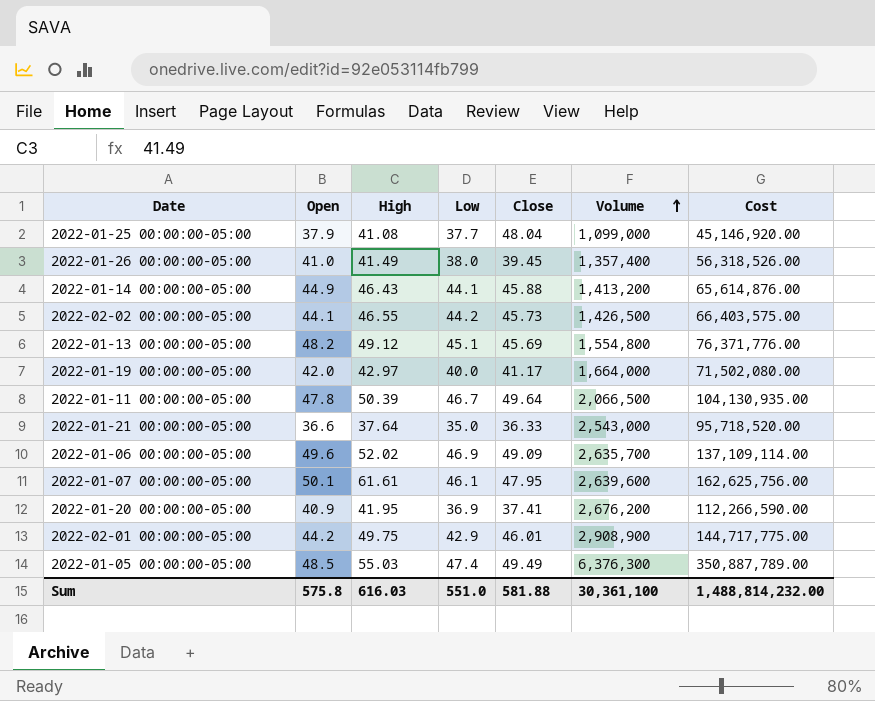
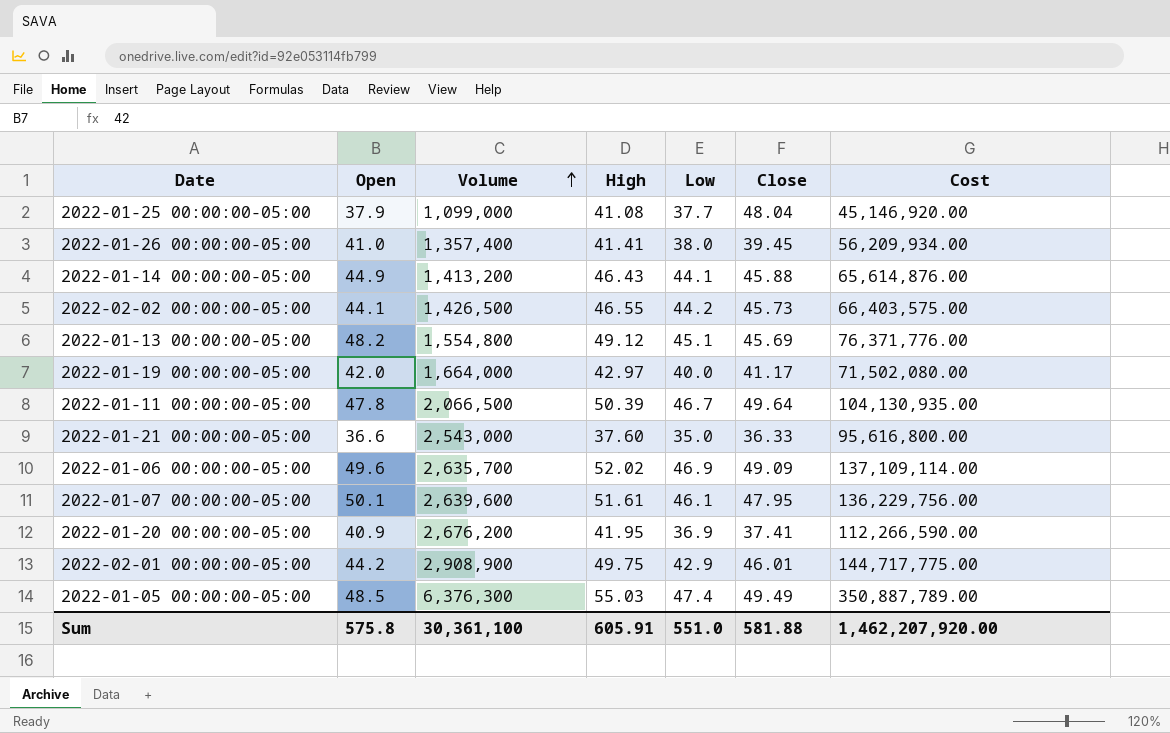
column Volume | position: 6 -> 3
2022-01-26 00:00:00-05:00 | High: 41.49 -> 41.41
2022-01-26 00:00:00-05:00 | Cost: 56,318,526.00 -> 56,209,934.00
2022-01-21 00:00:00-05:00 | High: 37.64 -> 37.60
2022-01-21 00:00:00-05:00 | Cost: 95,718,520.00 -> 95,616,800.00
2022-01-07 00:00:00-05:00 | High: 61.61 -> 51.61
2022-01-07 00:00:00-05:00 | Cost: 162,625,756.00 -> 136,229,756.00
Sum | High: 616.03 -> 605.91
Sum | Cost: 1,488,814,232.00 -> 1,462,207,920.00

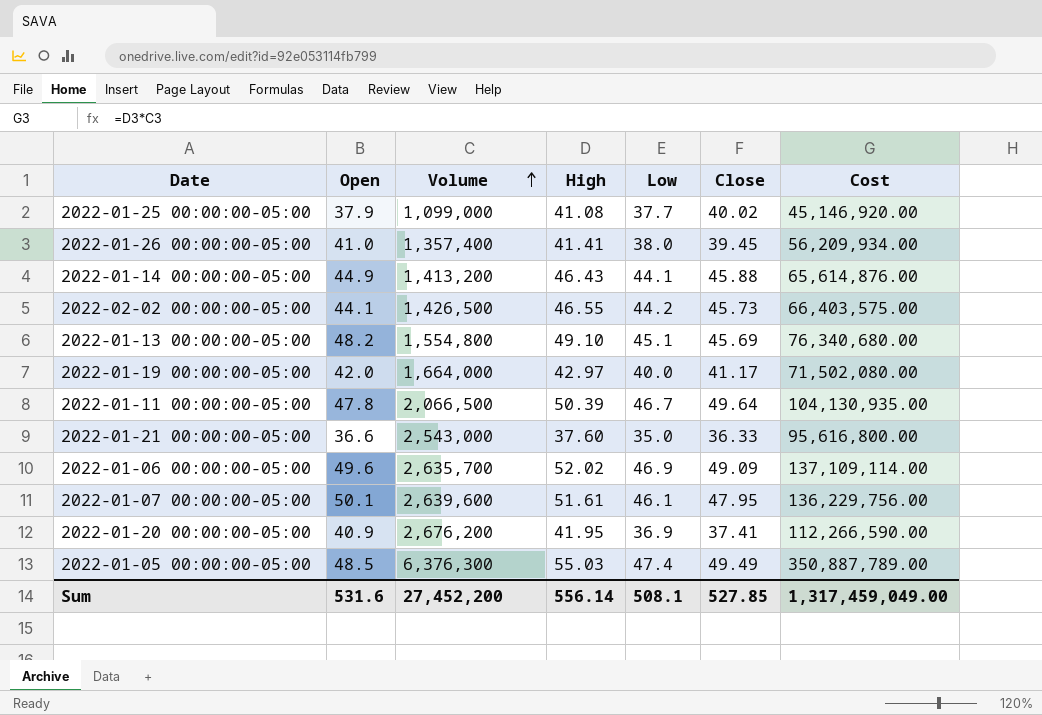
row 2022-02-01 00:00:00-05:00: 44.2 | 2,908,900 | 49.75 | 42.9 | 46.01 | 144,717,775.00 -> none
2022-01-25 00:00:00-05:00 | Close: 48.04 -> 40.02
2022-01-13 00:00:00-05:00 | High: 49.12 -> 49.10
2022-01-13 00:00:00-05:00 | Cost: 76,371,776.00 -> 76,340,680.00
Sum | Open: 575.8 -> 531.6
Sum | Volume: 30,361,100 -> 27,452,200
Sum | High: 605.91 -> 556.14
Sum | Low: 551.0 -> 508.1
Sum | Close: 581.88 -> 527.85
Sum | Cost: 1,462,207,920.00 -> 1,317,459,049.00

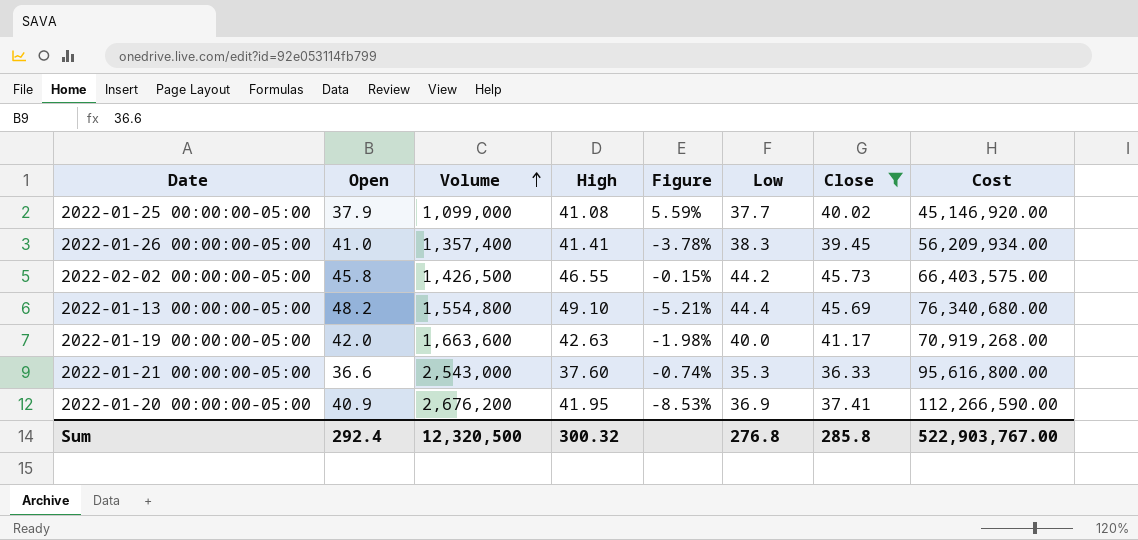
filter: none -> Close <= 45.73
column Figure | formula: none -> ([Close] - [Open]) / [Open]
2022-01-26 00:00:00-05:00 | Low: 38.0 -> 38.3
2022-02-02 00:00:00-05:00 | Open: 44.1 -> 45.8
2022-01-13 00:00:00-05:00 | Low: 45.1 -> 44.4
2022-01-19 00:00:00-05:00 | Volume: 1,664,000 -> 1,663,600
2022-01-19 00:00:00-05:00 | High: 42.97 -> 42.63
2022-01-19 00:00:00-05:00 | Cost: 71,502,080.00 -> 70,919,268.00
2022-01-21 00:00:00-05:00 | Low: 35.0 -> 35.3
Sum | Open: 531.6 -> 292.4
Sum | Volume: 27,452,200 -> 12,320,500
Sum | High: 556.14 -> 300.32
Sum | Low: 508.1 -> 276.8
Sum | Close: 527.85 -> 285.8
Sum | Cost: 1,317,459,049.00 -> 522,903,767.00

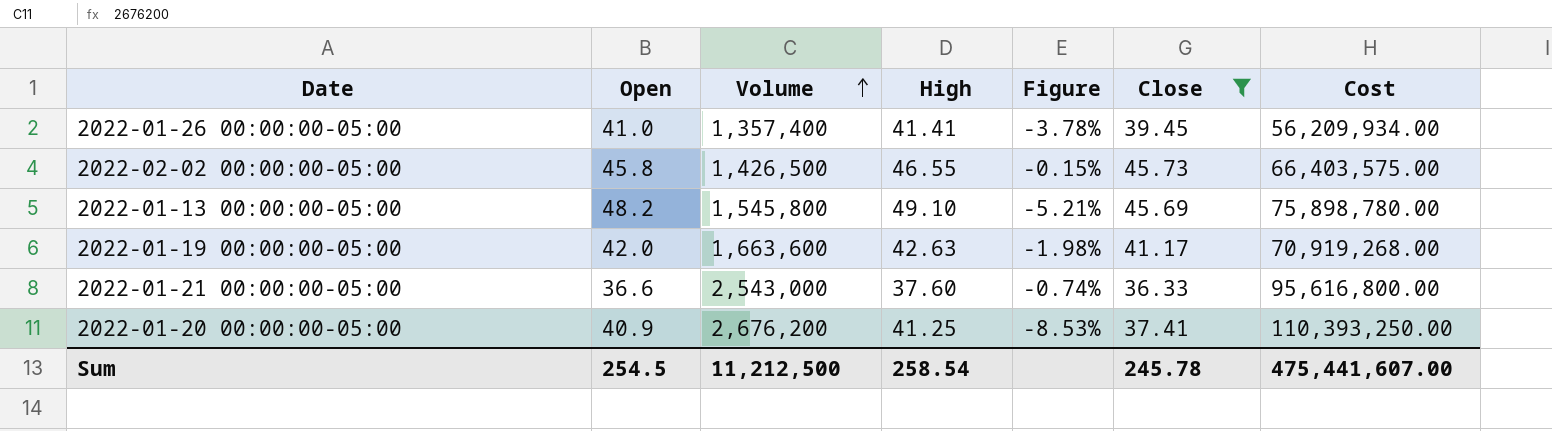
column Low | position: 6 -> none
row 2022-01-25 00:00:00-05:00: 37.9 | 1,099,000 | 41.08 | 5.59% | 37.7 | 40.02 | 45,146,920.00 -> none
2022-01-13 00:00:00-05:00 | Volume: 1,554,800 -> 1,545,800
2022-01-13 00:00:00-05:00 | Cost: 76,340,680.00 -> 75,898,780.00
2022-01-20 00:00:00-05:00 | High: 41.95 -> 41.25
2022-01-20 00:00:00-05:00 | Cost: 112,266,590.00 -> 110,393,250.00
Sum | Open: 292.4 -> 254.5
Sum | Volume: 12,320,500 -> 11,212,500
Sum | High: 300.32 -> 258.54
Sum | Close: 285.8 -> 245.78
Sum | Cost: 522,903,767.00 -> 475,441,607.00

